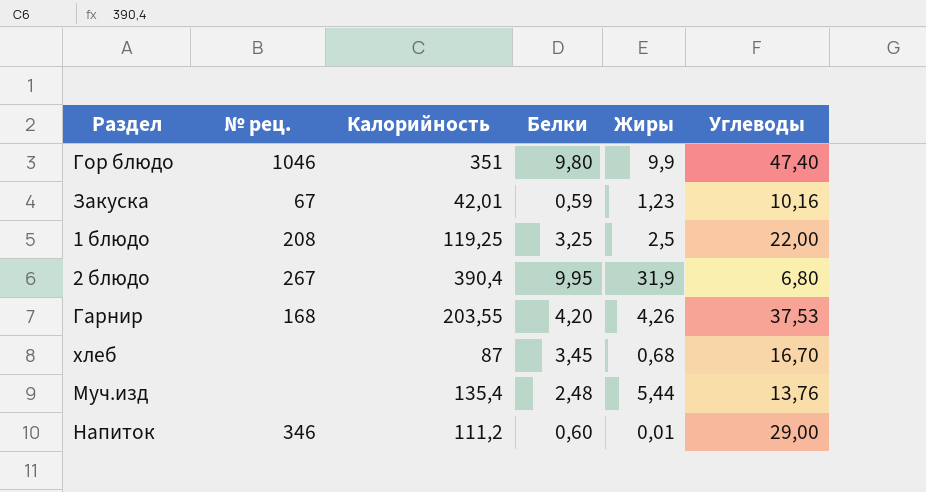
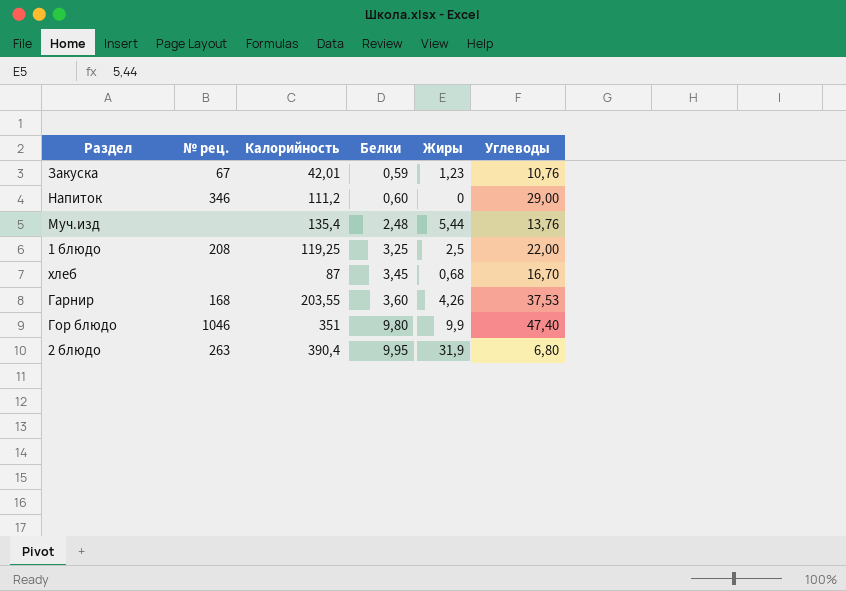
row order: none -> Белки ascending
Закуска | Углеводы: 10,16 -> 10,76
Напиток | Жиры: 0,01 -> 0
Гарнир | Белки: 4,20 -> 3,60
2 блюдо | № рец.: 267 -> 263

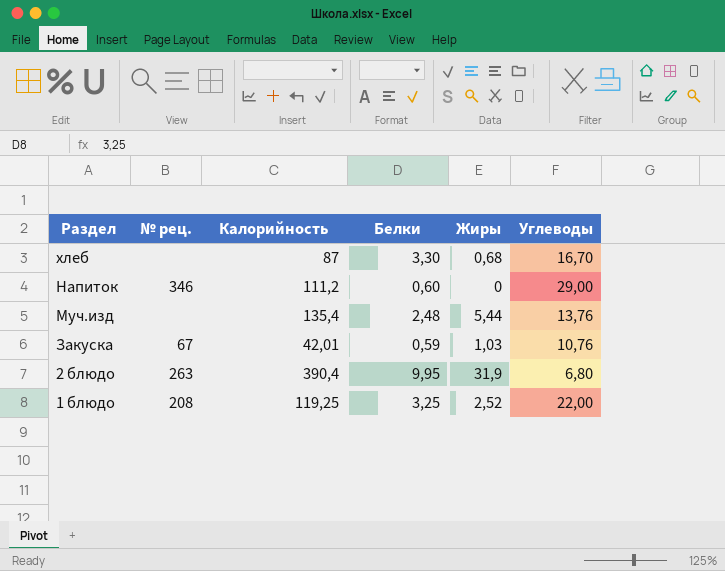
row order: Белки ascending -> Раздел descending
row Гарнир: 168 | 203,55 | 3,60 | 4,26 | 37,53 -> none
row Гор блюдо: 1046 | 351 | 9,80 | 9,9 | 47,40 -> none
хлеб | Белки: 3,45 -> 3,30
Закуска | Жиры: 1,23 -> 1,03
1 блюдо | Жиры: 2,5 -> 2,52

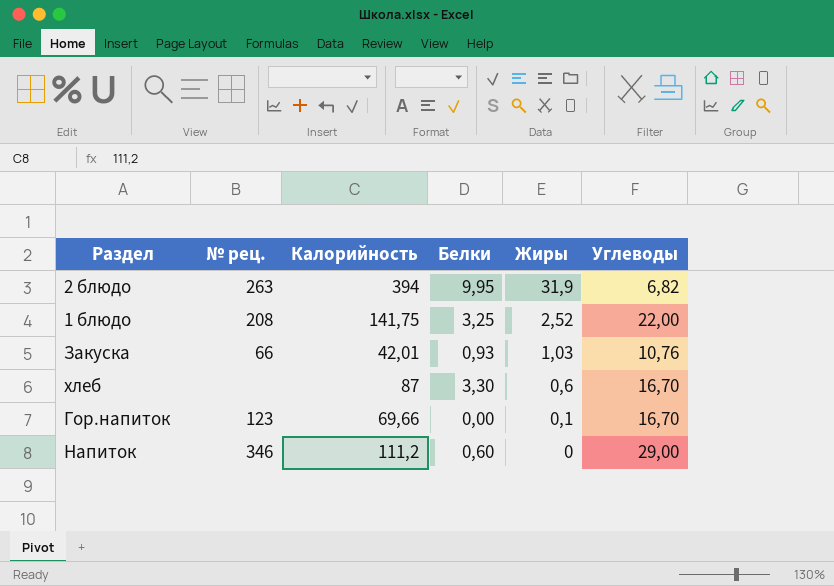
row order: Раздел descending -> Жиры descending
row Муч.изд: none | 135,4 | 2,48 | 5,44 | 13,76 -> none
2 блюдо | Калорийность: 390,4 -> 394
2 блюдо | Углеводы: 6,80 -> 6,82
1 блюдо | Калорийность: 119,25 -> 141,75
Закуска | № рец.: 67 -> 66
Закуска | Белки: 0,59 -> 0,93
хлеб | Жиры: 0,68 -> 0,6
row Гор.напиток: none -> 123 | 69,66 | 0,00 | 0,1 | 16,70

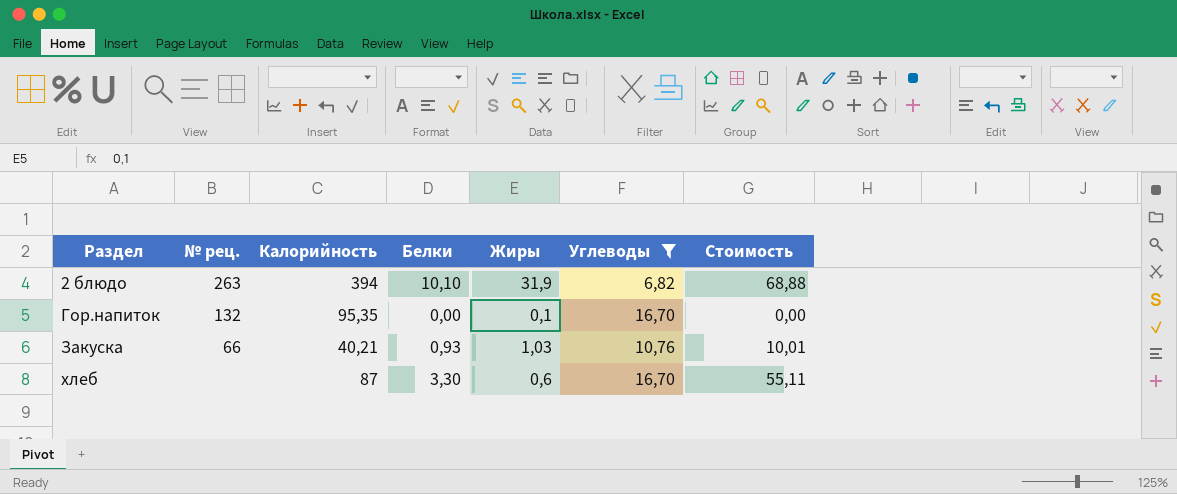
filter: none -> Углеводы <= 16,70
row order: Жиры descending -> Раздел ascending
column Стоимость | formula: none -> [Белки] * [Углеводы]
2 блюдо | Белки: 9,95 -> 10,10
Гор.напиток | № рец.: 123 -> 132
Гор.напиток | Калорийность: 69,66 -> 95,35
Закуска | Калорийность: 42,01 -> 40,21

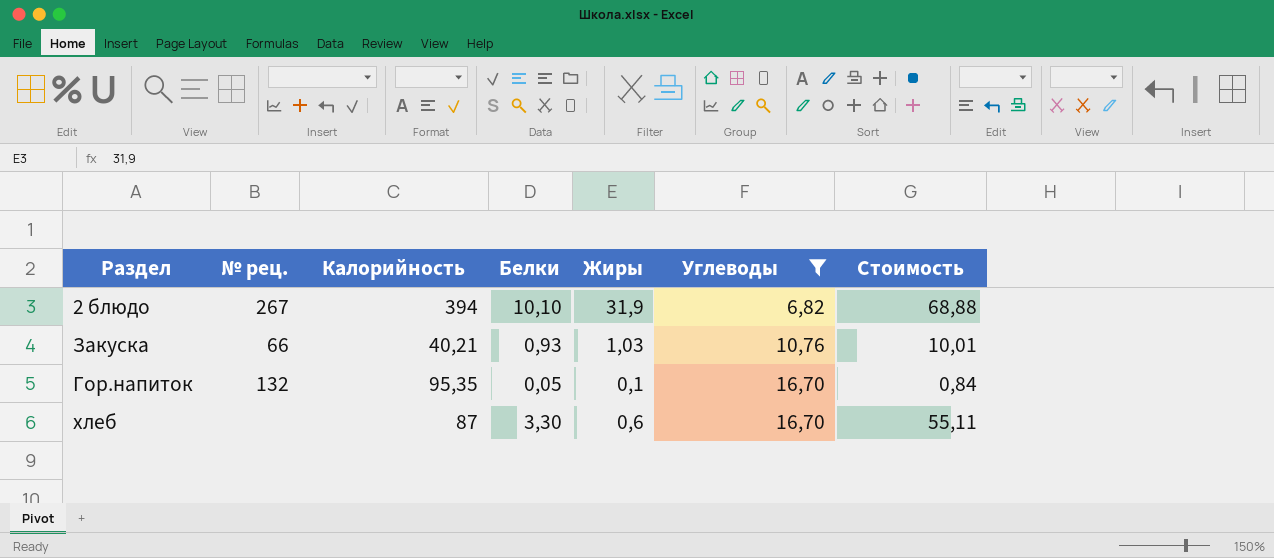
row order: Раздел ascending -> Углеводы ascending
2 блюдо | № рец.: 263 -> 267
Гор.напиток | Белки: 0,00 -> 0,05
Гор.напиток | Стоимость: 0,00 -> 0,84

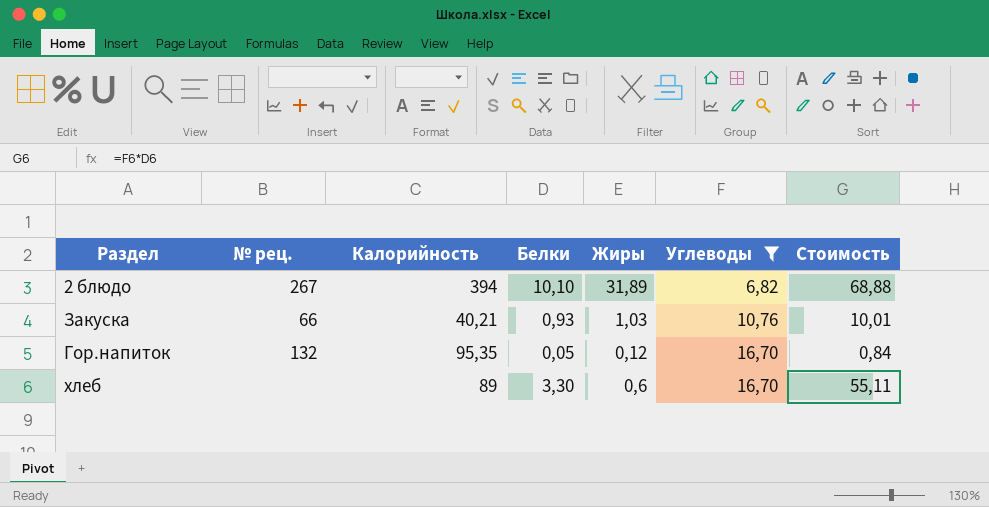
2 блюдо | Жиры: 31,9 -> 31,89
Гор.напиток | Жиры: 0,1 -> 0,12
хлеб | Калорийность: 87 -> 89

